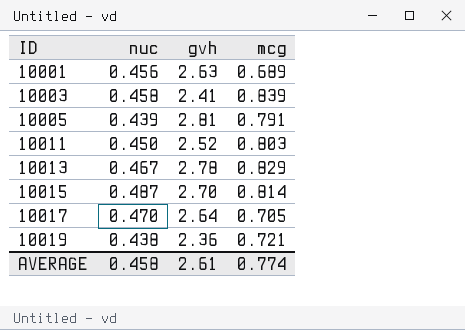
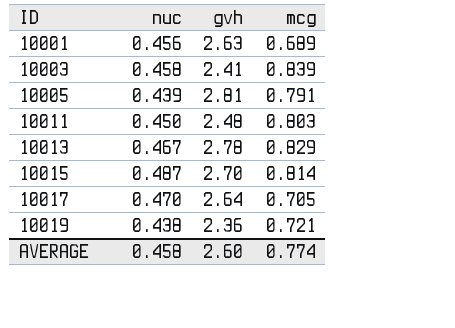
10011 | gvh: 2.52 -> 2.48
AVERAGE | gvh: 2.61 -> 2.60

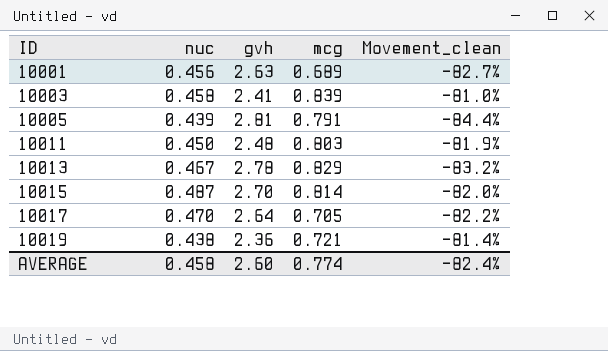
column Movement_clean | formula: none -> ([nuc] - [gvh]) / [gvh]

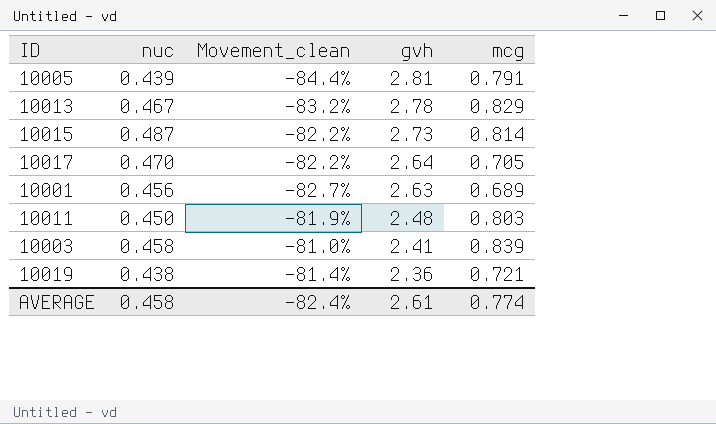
row order: ID ascending -> gvh descending
column Movement_clean | position: 5 -> 3
10015 | Movement_clean: -82.0% -> -82.2%
10015 | gvh: 2.70 -> 2.73
AVERAGE | gvh: 2.60 -> 2.61

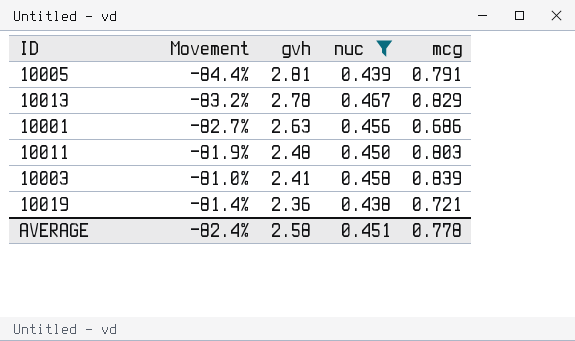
filter: none -> nuc <= 0.467
column name: Movement_clean -> Movement
column nuc | position: 2 -> 4
10001 | mcg: 0.689 -> 0.686
AVERAGE | gvh: 2.61 -> 2.58
AVERAGE | nuc: 0.458 -> 0.451
AVERAGE | mcg: 0.774 -> 0.778

